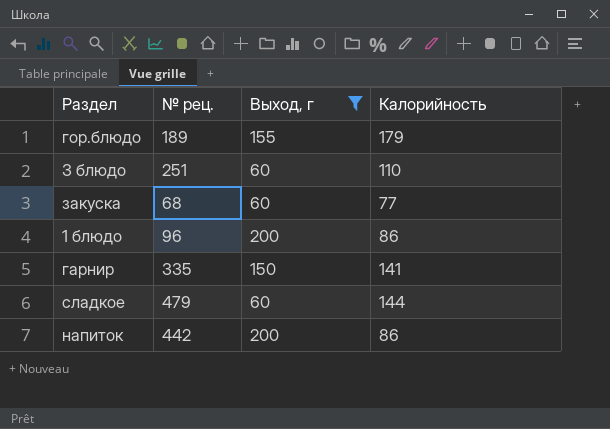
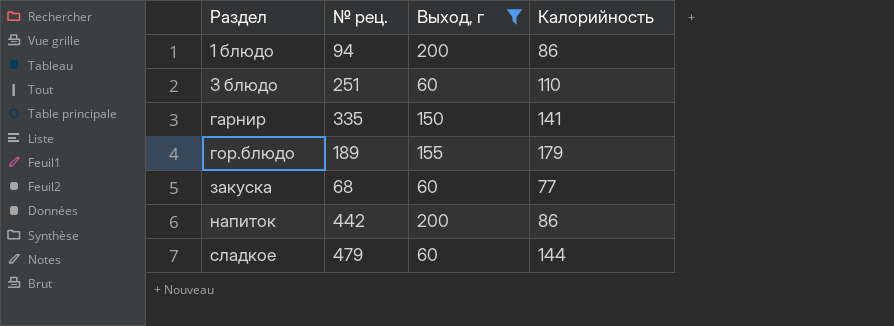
row order: none -> Раздел ascending
1 блюдо | № рец.: 96 -> 94

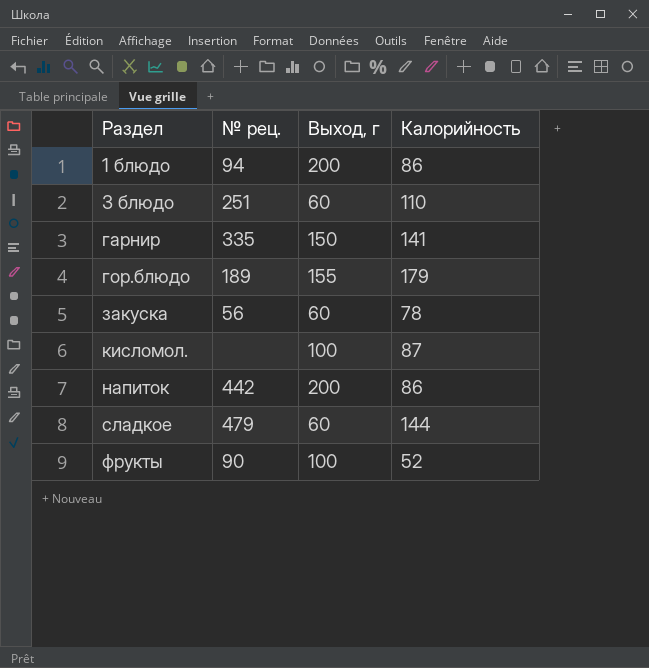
filter: Выход, г != 100 -> none
закуска | № рец.: 68 -> 56
закуска | Калорийность: 77 -> 78

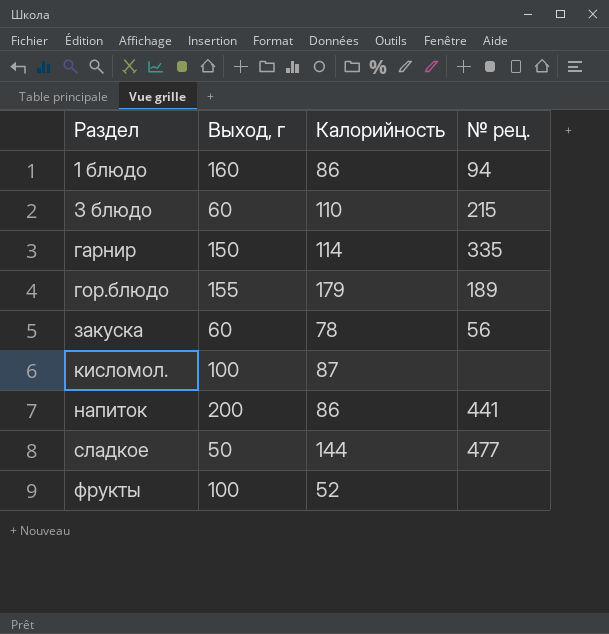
column № рец. | position: 2 -> 4
1 блюдо | Выход, г: 200 -> 160
3 блюдо | № рец.: 251 -> 215
гарнир | Калорийность: 141 -> 114
напиток | № рец.: 442 -> 441
сладкое | Выход, г: 60 -> 50
сладкое | № рец.: 479 -> 477
фрукты | № рец.: 90 -> none

